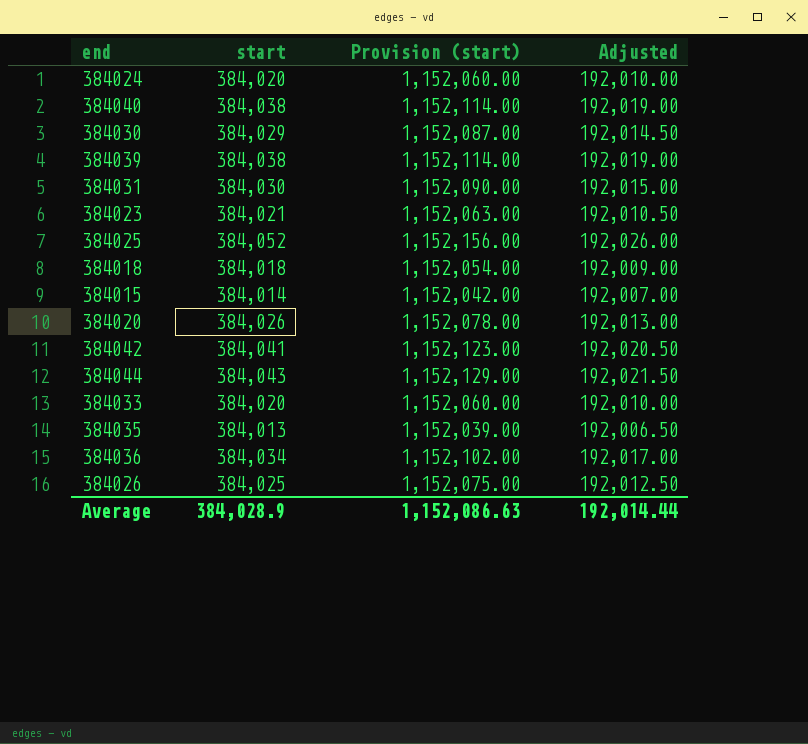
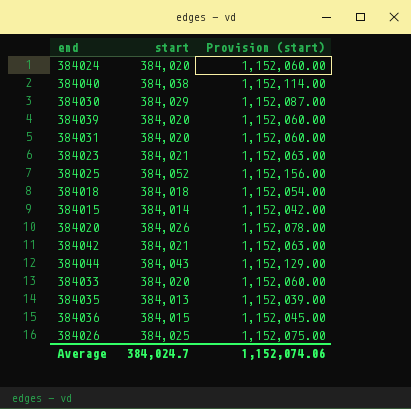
column Adjusted | formula: [start] * 0.5 -> none
384039 | start: 384,038 -> 384,020
384039 | Provision (start): 1,152,114.00 -> 1,152,060.00
384031 | start: 384,030 -> 384,020
384031 | Provision (start): 1,152,090.00 -> 1,152,060.00
384042 | start: 384,041 -> 384,021
384042 | Provision (start): 1,152,123.00 -> 1,152,063.00
384036 | start: 384,034 -> 384,015
384036 | Provision (start): 1,152,102.00 -> 1,152,045.00
Average | start: 384,028.9 -> 384,024.7
Average | Provision (start): 1,152,086.63 -> 1,152,074.06

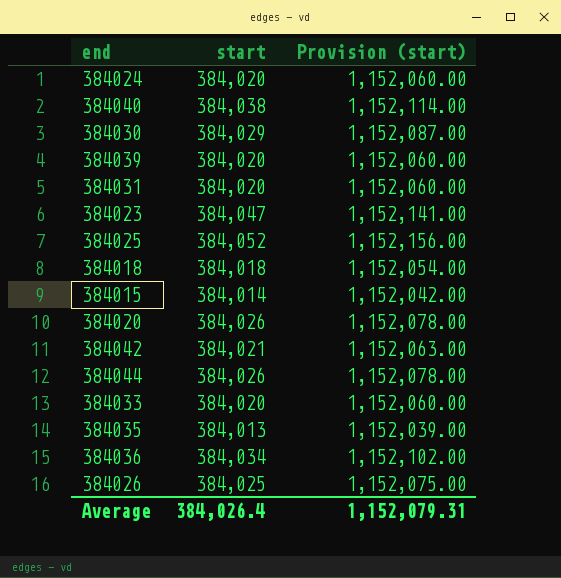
384023 | start: 384,021 -> 384,047
384023 | Provision (start): 1,152,063.00 -> 1,152,141.00
384044 | start: 384,043 -> 384,026
384044 | Provision (start): 1,152,129.00 -> 1,152,078.00
384036 | start: 384,015 -> 384,034
384036 | Provision (start): 1,152,045.00 -> 1,152,102.00
Average | start: 384,024.7 -> 384,026.4
Average | Provision (start): 1,152,074.06 -> 1,152,079.31

